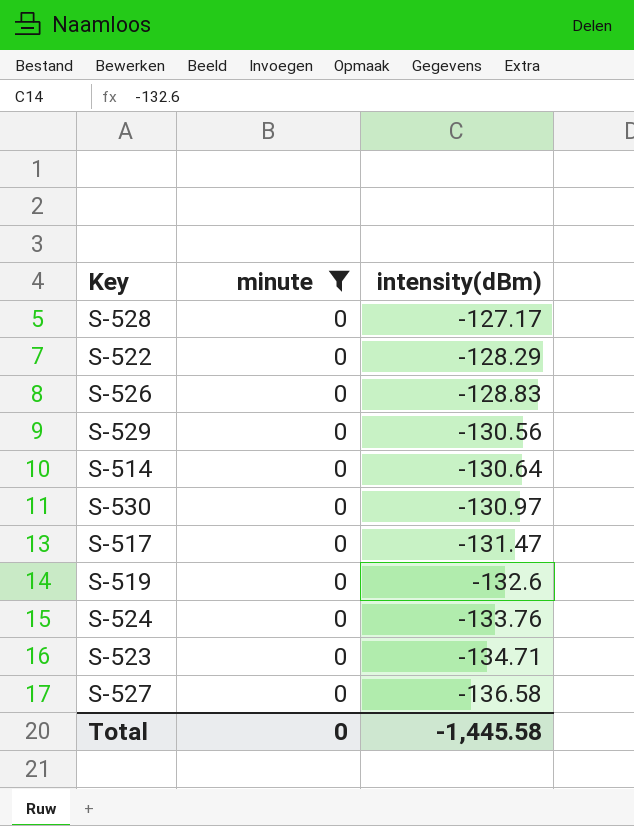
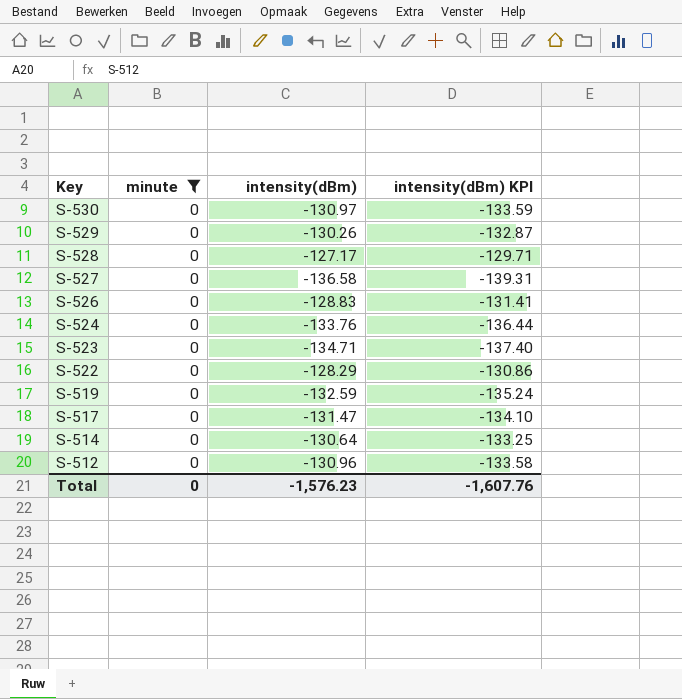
row order: intensity(dBm) descending -> Key descending
column intensity(dBm) KPI | formula: none -> [intensity(dBm)] * 1.02
S-529 | intensity(dBm): -130.56 -> -130.26
S-519 | intensity(dBm): -132.6 -> -132.59
row S-512: none -> 0 | -130.96 | -133.58
Total | intensity(dBm): -1,445.58 -> -1,576.23

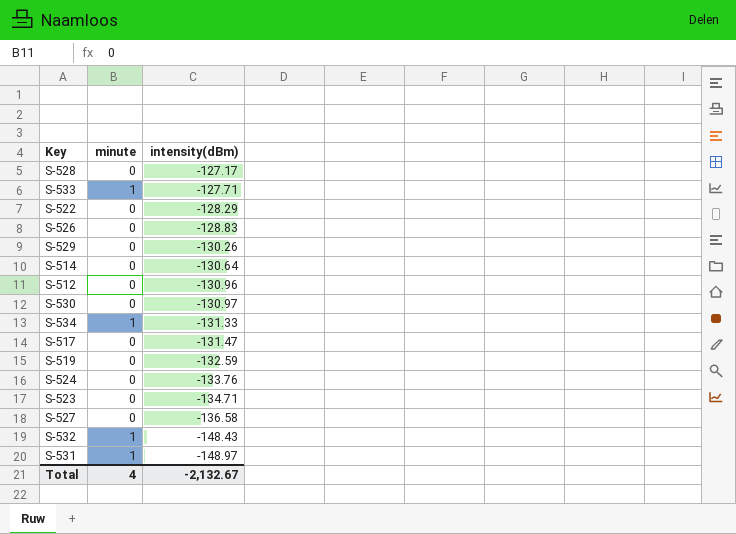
filter: minute = 0 -> none
row order: Key descending -> intensity(dBm) descending
column intensity(dBm) KPI | formula: [intensity(dBm)] * 1.02 -> none
Total | minute: 0 -> 4
Total | intensity(dBm): -1,576.23 -> -2,132.67

